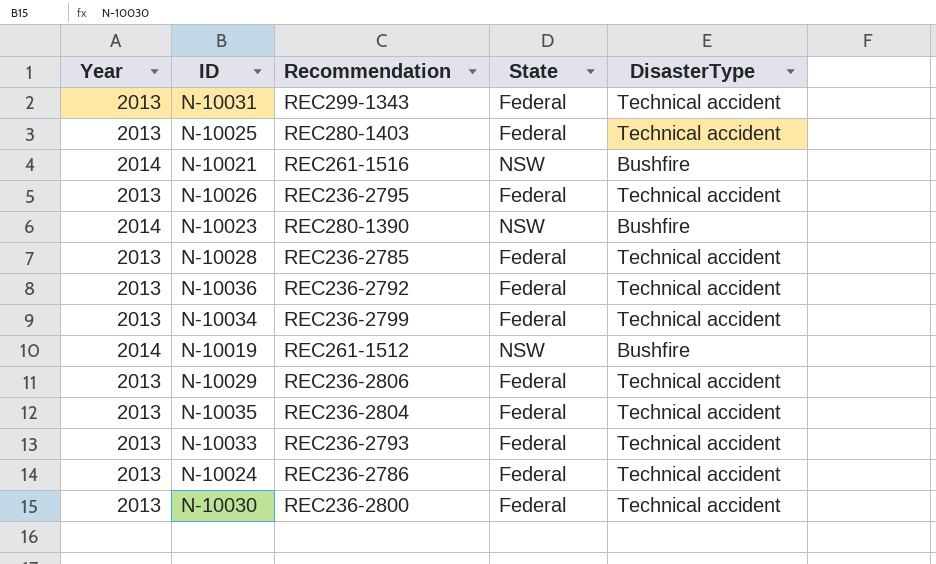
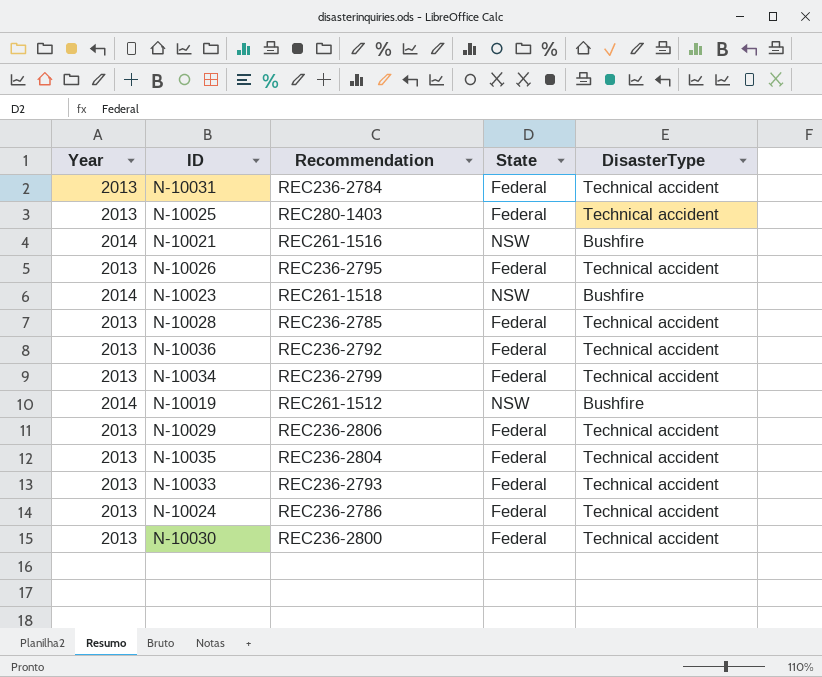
N-10031 | Recommendation: REC299-1343 -> REC236-2784
N-10023 | Recommendation: REC280-1390 -> REC261-1518

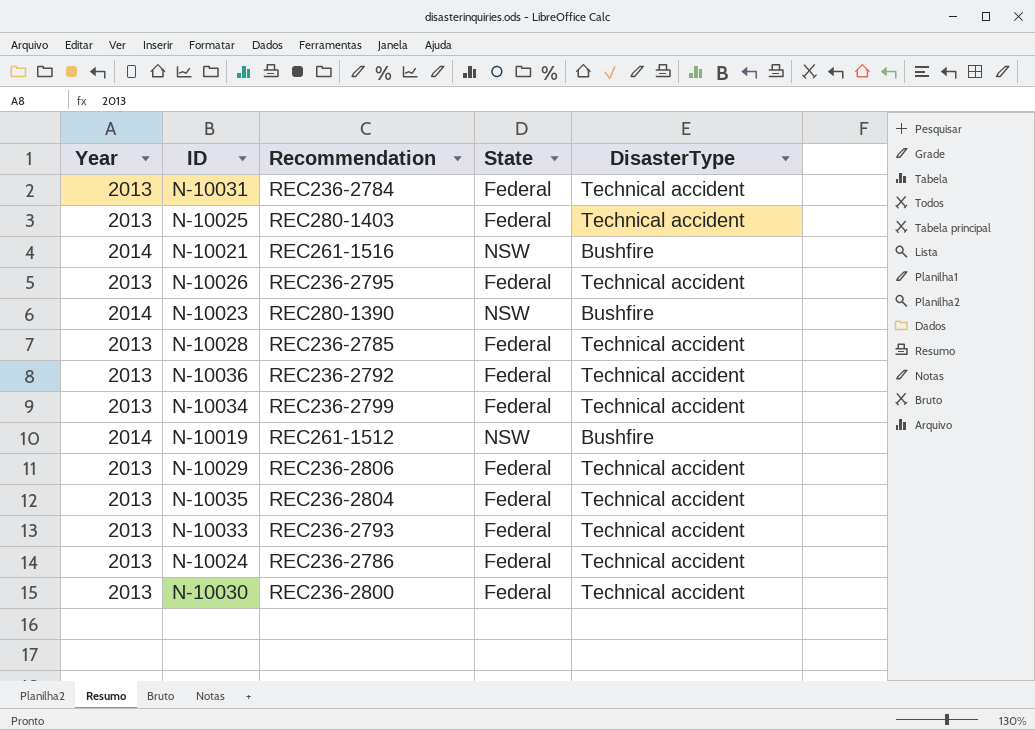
N-10023 | Recommendation: REC261-1518 -> REC280-1390

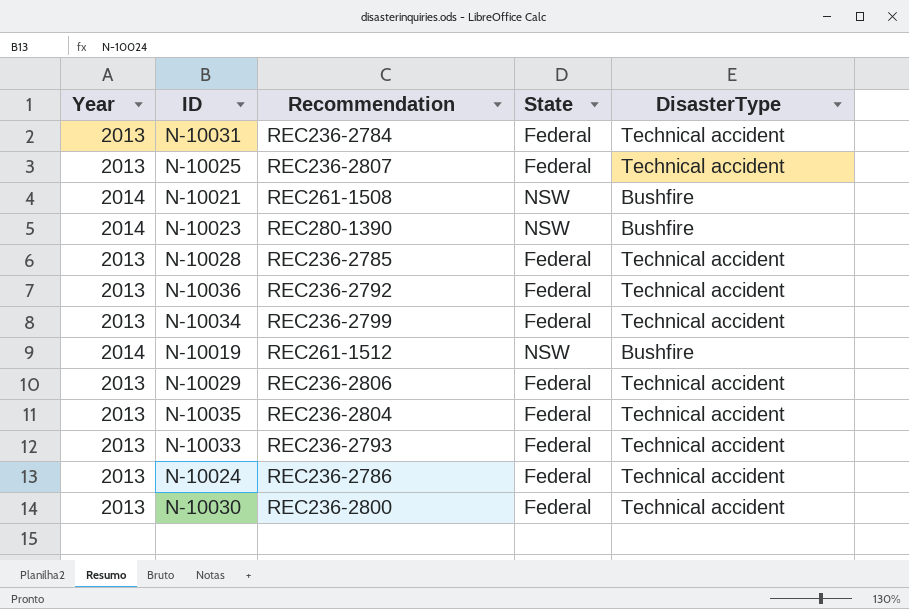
row N-10026: 2013 | REC236-2795 | Federal | Technical accident -> none
N-10025 | Recommendation: REC280-1403 -> REC236-2807
N-10021 | Recommendation: REC261-1516 -> REC261-1508

